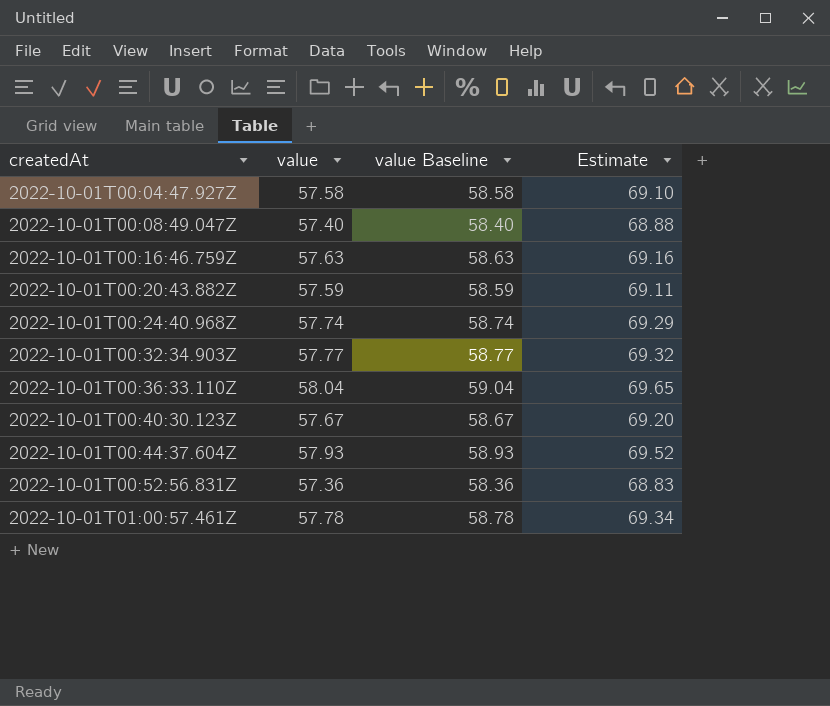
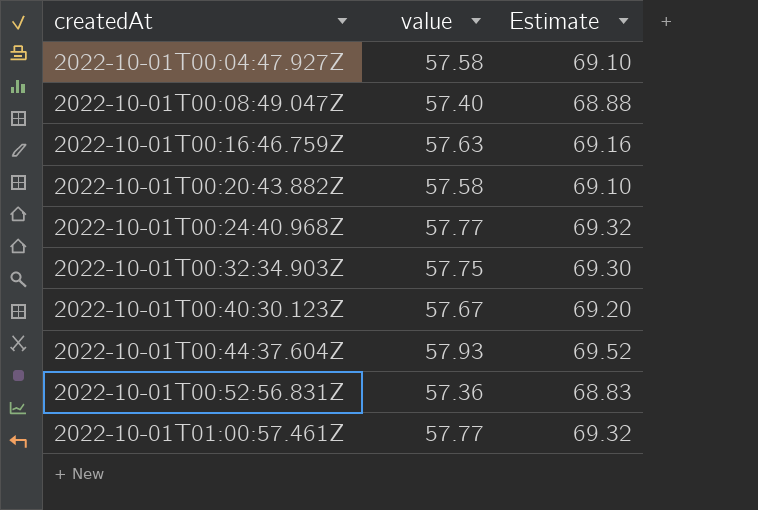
column value Baseline | formula: [value] + 1 -> none
row 2022-10-01T00:36:33.110Z: 58.04 | 59.04 | 69.65 -> none
2022-10-01T00:20:43.882Z | value: 57.59 -> 57.58
2022-10-01T00:20:43.882Z | Estimate: 69.11 -> 69.10
2022-10-01T00:24:40.968Z | value: 57.74 -> 57.77
2022-10-01T00:24:40.968Z | Estimate: 69.29 -> 69.32
2022-10-01T00:32:34.903Z | value: 57.77 -> 57.75
2022-10-01T00:32:34.903Z | Estimate: 69.32 -> 69.30
2022-10-01T01:00:57.461Z | value: 57.78 -> 57.77
2022-10-01T01:00:57.461Z | Estimate: 69.34 -> 69.32

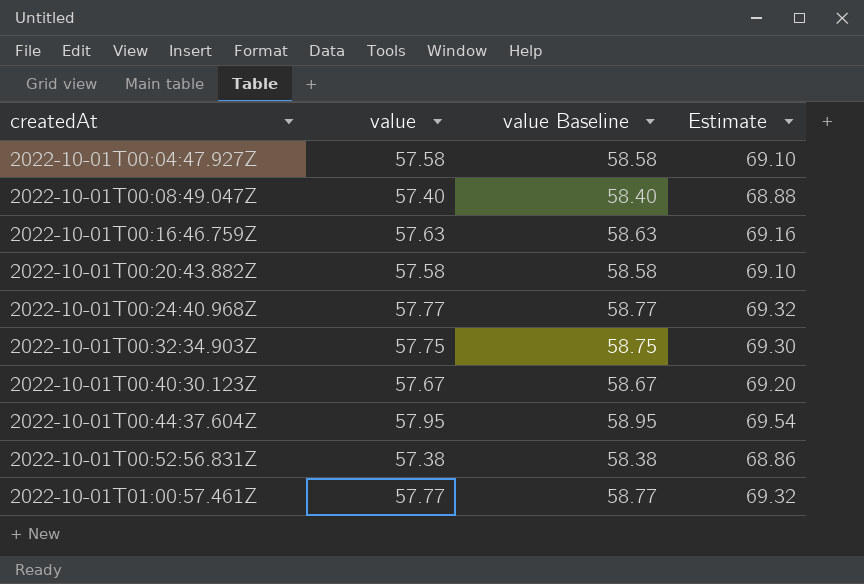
column value Baseline | formula: none -> [value] + 1
2022-10-01T00:44:37.604Z | value: 57.93 -> 57.95
2022-10-01T00:44:37.604Z | Estimate: 69.52 -> 69.54
2022-10-01T00:52:56.831Z | value: 57.36 -> 57.38
2022-10-01T00:52:56.831Z | Estimate: 68.83 -> 68.86

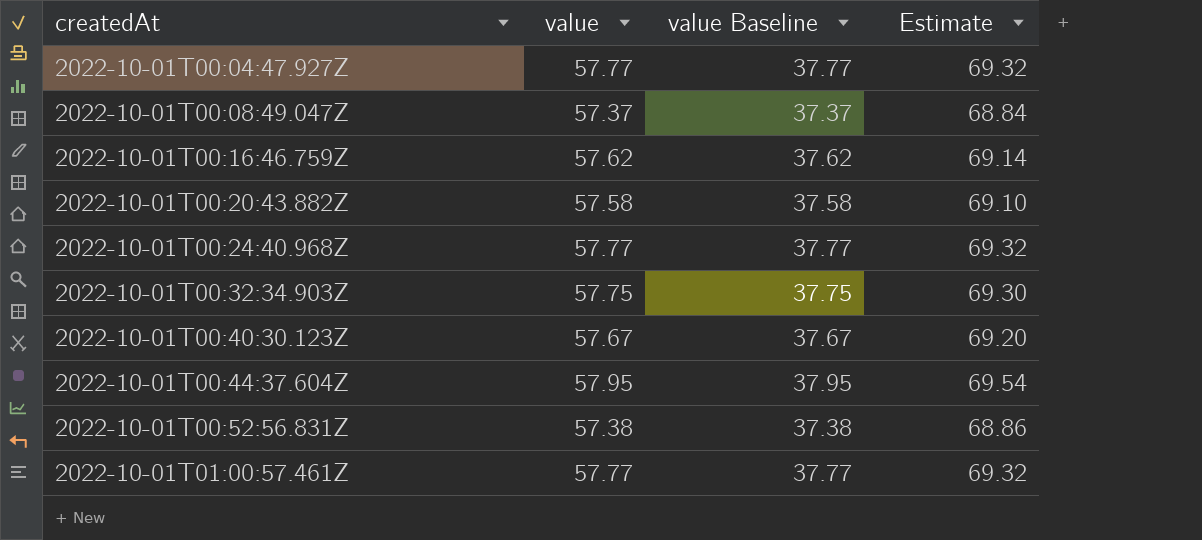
column value Baseline | formula: [value] + 1 -> [value] - 20
2022-10-01T00:04:47.927Z | value: 57.58 -> 57.77
2022-10-01T00:04:47.927Z | Estimate: 69.10 -> 69.32
2022-10-01T00:08:49.047Z | value: 57.40 -> 57.37
2022-10-01T00:08:49.047Z | Estimate: 68.88 -> 68.84
2022-10-01T00:16:46.759Z | value: 57.63 -> 57.62
2022-10-01T00:16:46.759Z | Estimate: 69.16 -> 69.14

